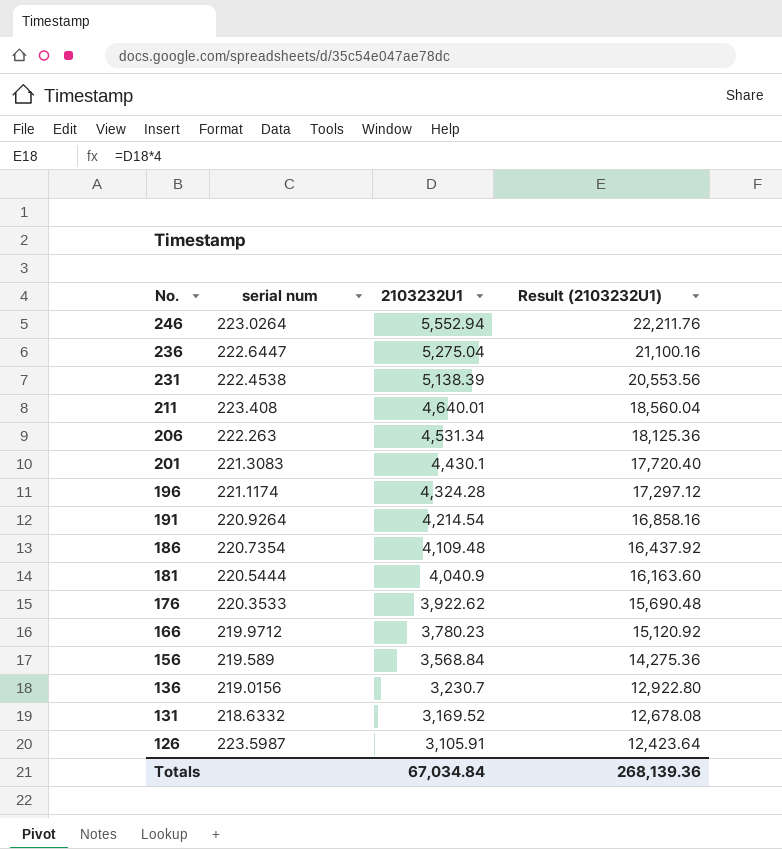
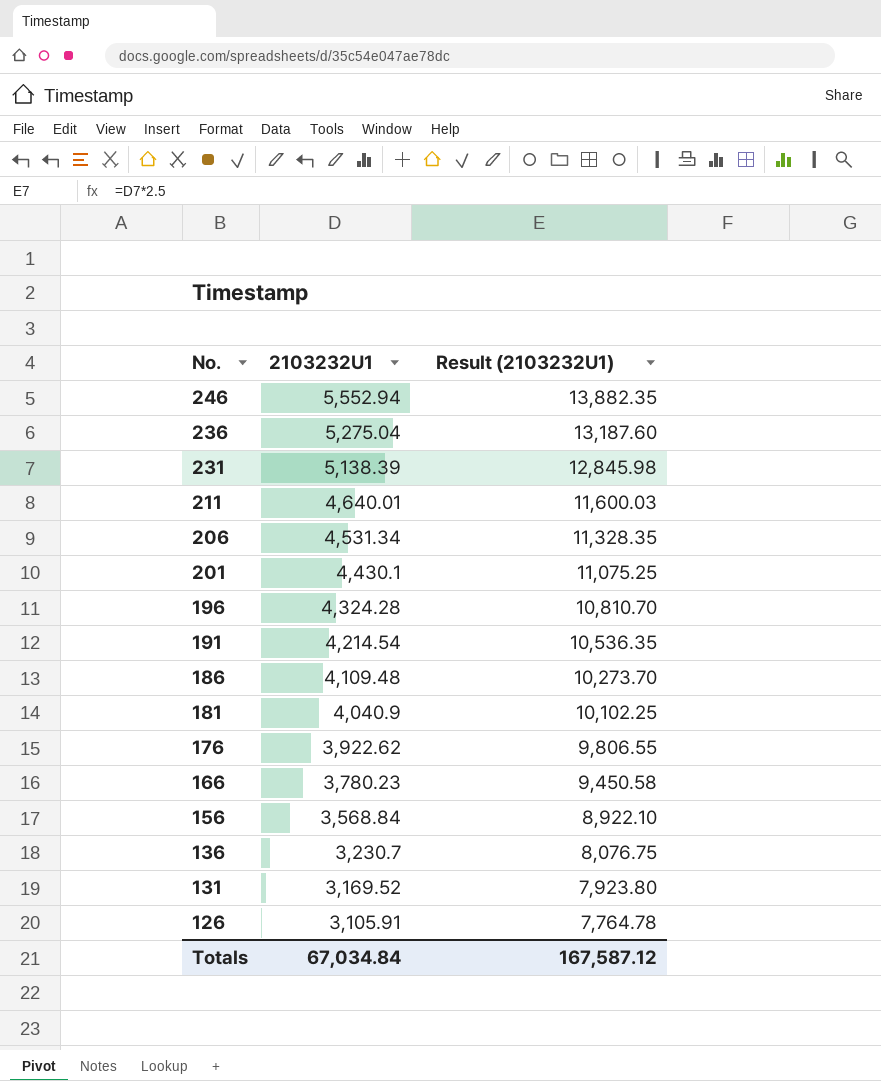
column serial num | position: 2 -> none
column Result (2103232U1) | formula: [2103232U1] * 4 -> [2103232U1] * 2.5
Totals | Result (2103232U1): 268,139.36 -> 167,587.12

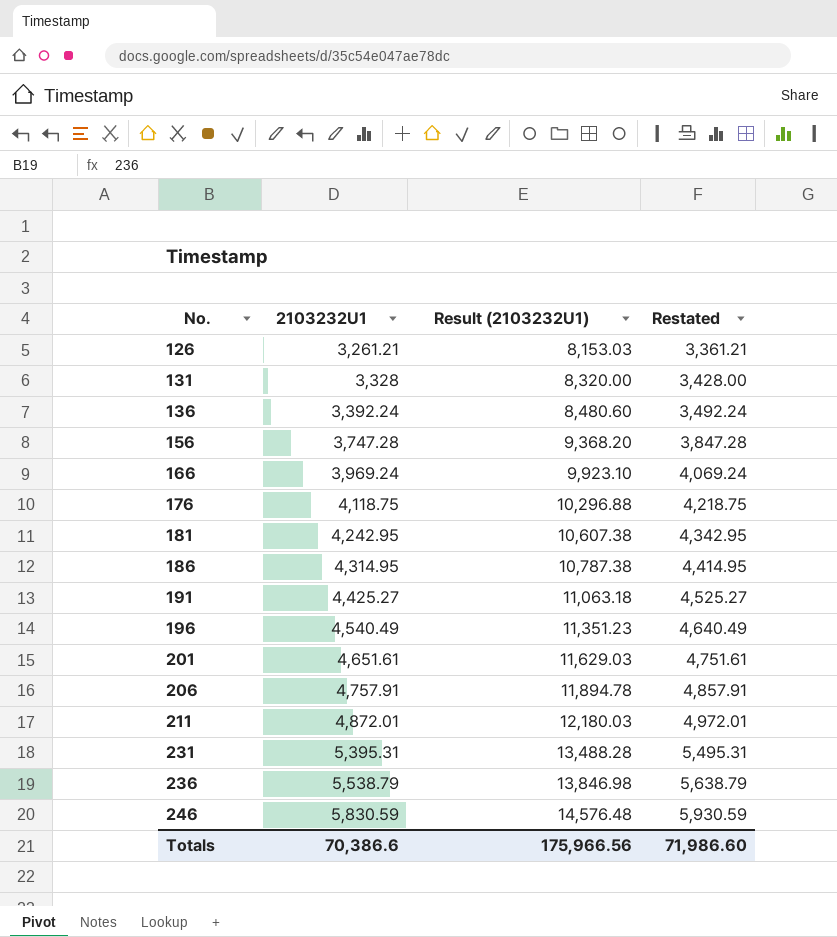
row order: No. descending -> No. ascending
column Restated | formula: none -> [2103232U1] + 100
126 | 2103232U1: 3,105.91 -> 3,261.21
126 | Result (2103232U1): 7,764.78 -> 8,153.03
131 | 2103232U1: 3,169.52 -> 3,328
131 | Result (2103232U1): 7,923.80 -> 8,320.00
136 | 2103232U1: 3,230.7 -> 3,392.24
136 | Result (2103232U1): 8,076.75 -> 8,480.60
156 | 2103232U1: 3,568.84 -> 3,747.28
156 | Result (2103232U1): 8,922.10 -> 9,368.20
166 | 2103232U1: 3,780.23 -> 3,969.24
166 | Result (2103232U1): 9,450.58 -> 9,923.10
176 | 2103232U1: 3,922.62 -> 4,118.75
176 | Result (2103232U1): 9,806.55 -> 10,296.88
181 | 2103232U1: 4,040.9 -> 4,242.95
181 | Result (2103232U1): 10,102.25 -> 10,607.38
186 | 2103232U1: 4,109.48 -> 4,314.95
186 | Result (2103232U1): 10,273.70 -> 10,787.38
191 | 2103232U1: 4,214.54 -> 4,425.27
191 | Result (2103232U1): 10,536.35 -> 11,063.18
196 | 2103232U1: 4,324.28 -> 4,540.49
196 | Result (2103232U1): 10,810.70 -> 11,351.23
201 | 2103232U1: 4,430.1 -> 4,651.61
201 | Result (2103232U1): 11,075.25 -> 11,629.03
206 | 2103232U1: 4,531.34 -> 4,757.91
206 | Result (2103232U1): 11,328.35 -> 11,894.78
211 | 2103232U1: 4,640.01 -> 4,872.01
211 | Result (2103232U1): 11,600.03 -> 12,180.03
231 | 2103232U1: 5,138.39 -> 5,395.31
231 | Result (2103232U1): 12,845.98 -> 13,488.28
236 | 2103232U1: 5,275.04 -> 5,538.79
236 | Result (2103232U1): 13,187.60 -> 13,846.98
246 | 2103232U1: 5,552.94 -> 5,830.59
246 | Result (2103232U1): 13,882.35 -> 14,576.48
Totals | 2103232U1: 67,034.84 -> 70,386.6
Totals | Result (2103232U1): 167,587.12 -> 175,966.56

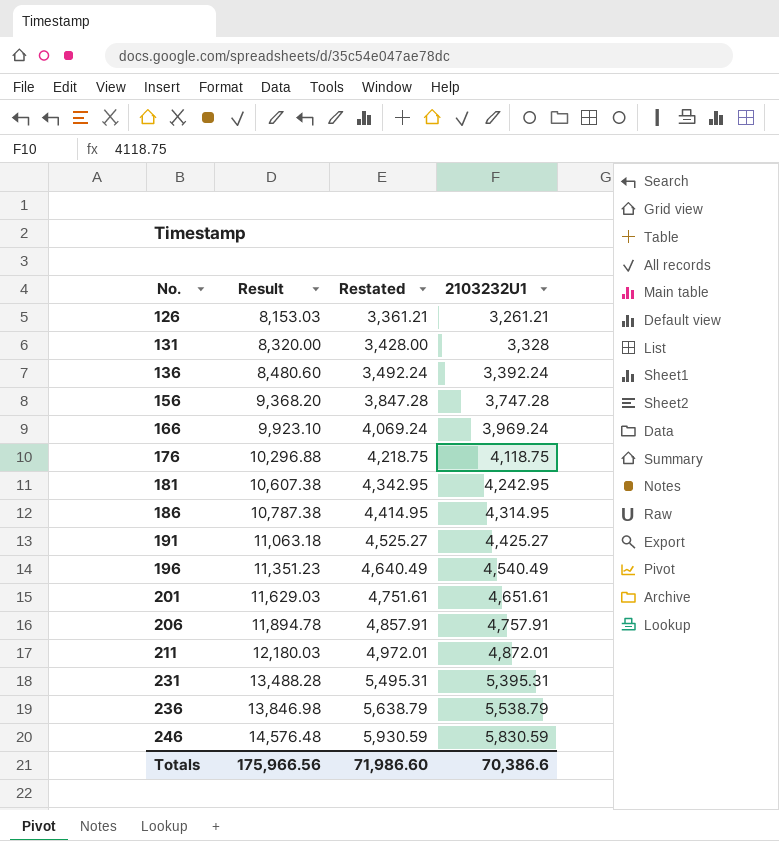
column name: Result (2103232U1) -> Result
column 2103232U1 | position: 2 -> 4

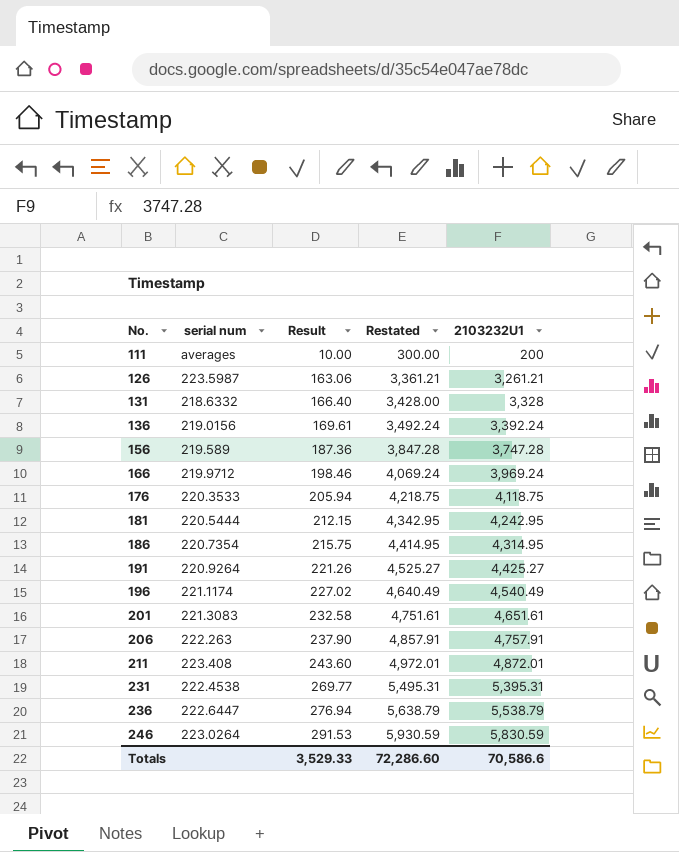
column serial num | position: none -> 2
column Result | formula: [2103232U1] * 2.5 -> [2103232U1] * 0.05
row 111: none -> averages | 10.00 | 300.00 | 200
Totals | Result: 175,966.56 -> 3,529.33
Totals | Restated: 71,986.60 -> 72,286.60
Totals | 2103232U1: 70,386.6 -> 70,586.6

